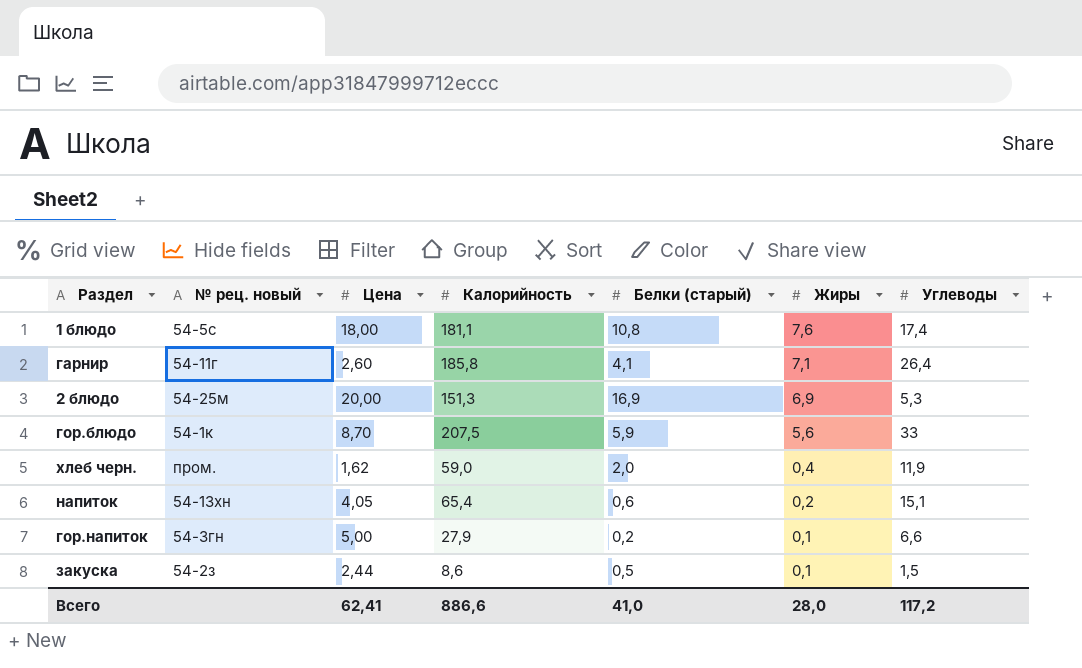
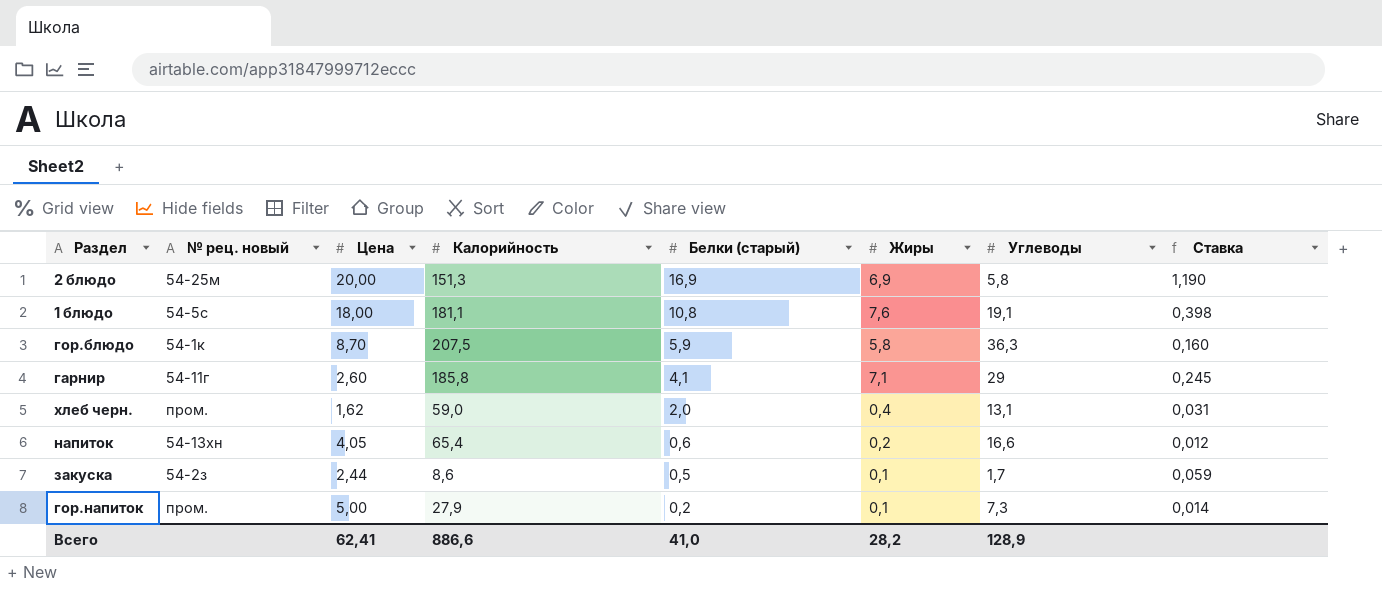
row order: Жиры descending -> Белки (старый) descending
column Ставка | formula: none -> [Жиры] / [Углеводы]
2 блюдо | Углеводы: 5,3 -> 5,8
1 блюдо | Углеводы: 17,4 -> 19,1
гор.блюдо | Жиры: 5,6 -> 5,8
гор.блюдо | Углеводы: 33 -> 36,3
гарнир | Углеводы: 26,4 -> 29
хлеб черн. | Углеводы: 11,9 -> 13,1
напиток | Углеводы: 15,1 -> 16,6
закуска | Углеводы: 1,5 -> 1,7
гор.напиток | № рец. новый: 54-3гн -> пром.
гор.напиток | Углеводы: 6,6 -> 7,3
Всего | Жиры: 28,0 -> 28,2
Всего | Углеводы: 117,2 -> 128,9

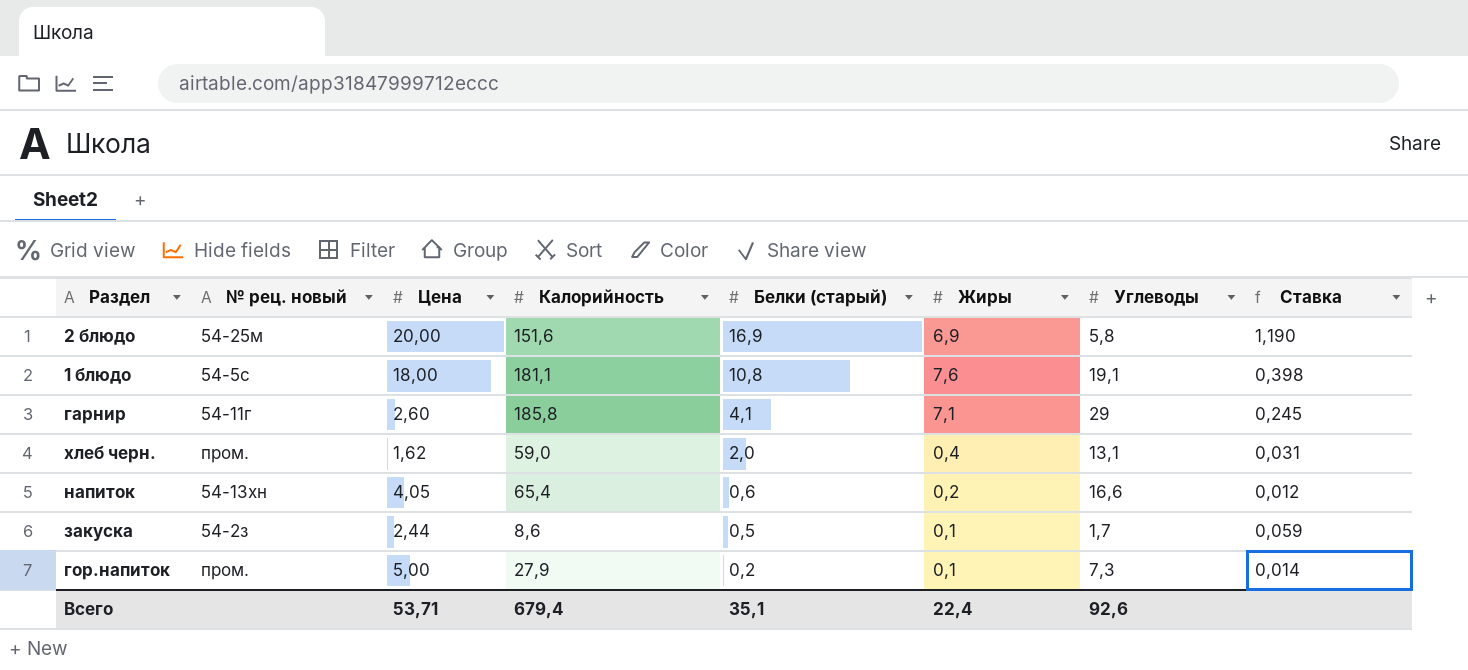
row гор.блюдо: 54-1к | 8,70 | 207,5 | 5,9 | 5,8 | 36,3 | 0,160 -> none
2 блюдо | Калорийность: 151,3 -> 151,6
Всего | Цена: 62,41 -> 53,71
Всего | Калорийность: 886,6 -> 679,4
Всего | Белки (старый): 41,0 -> 35,1
Всего | Жиры: 28,2 -> 22,4
Всего | Углеводы: 128,9 -> 92,6

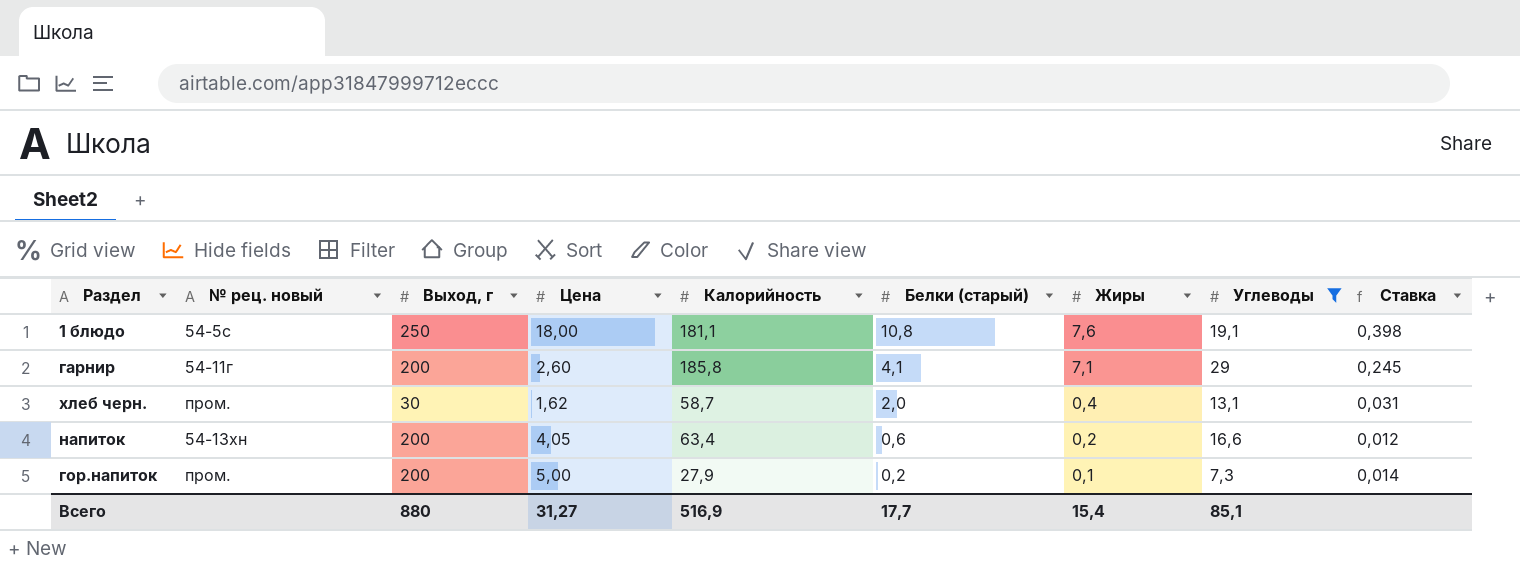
filter: none -> Углеводы >= 7,3
column Выход, г | position: none -> 3
хлеб черн. | Калорийность: 59,0 -> 58,7
напиток | Калорийность: 65,4 -> 63,4
Всего | Цена: 53,71 -> 31,27
Всего | Калорийность: 679,4 -> 516,9
Всего | Белки (старый): 35,1 -> 17,7
Всего | Жиры: 22,4 -> 15,4
Всего | Углеводы: 92,6 -> 85,1

